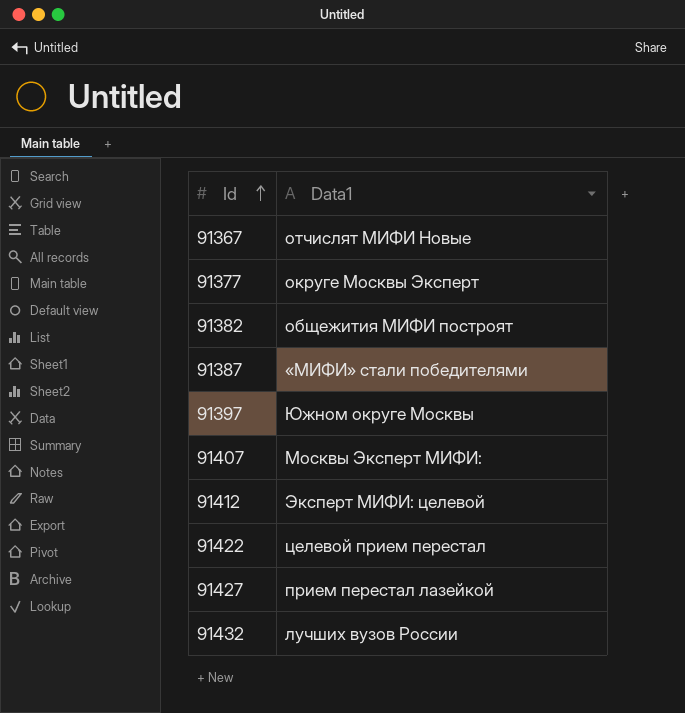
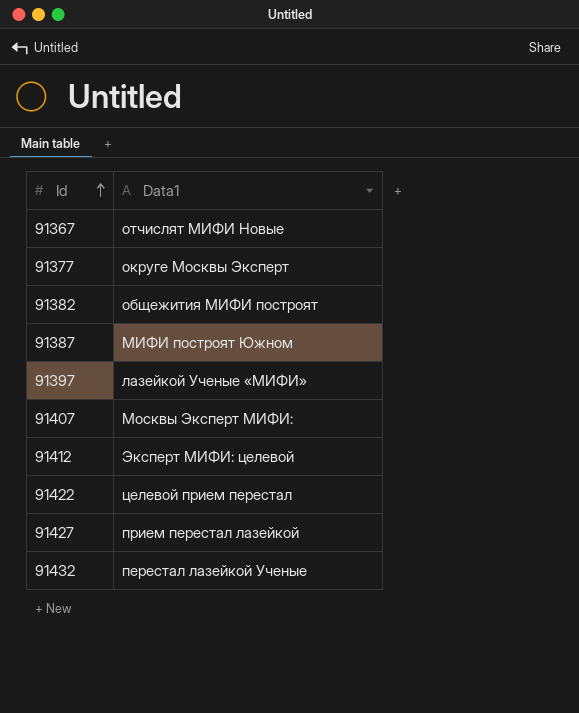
91387 | Data1: «МИФИ» стали победителями -> МИФИ построят Южном
91397 | Data1: Южном округе Москвы -> лазейкой Ученые «МИФИ»
91432 | Data1: лучших вузов России -> перестал лазейкой Ученые

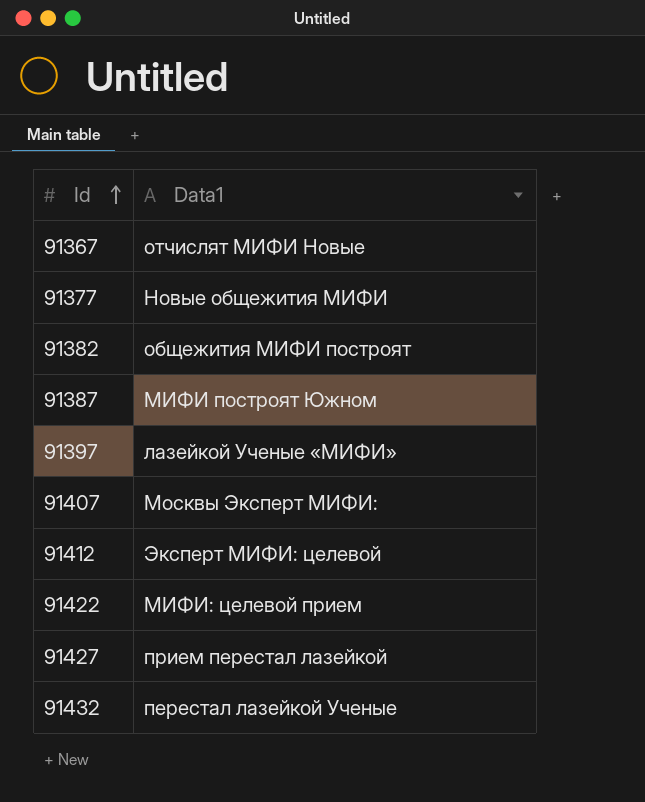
91377 | Data1: округе Москвы Эксперт -> Новые общежития МИФИ
91422 | Data1: целевой прием перестал -> МИФИ: целевой прием

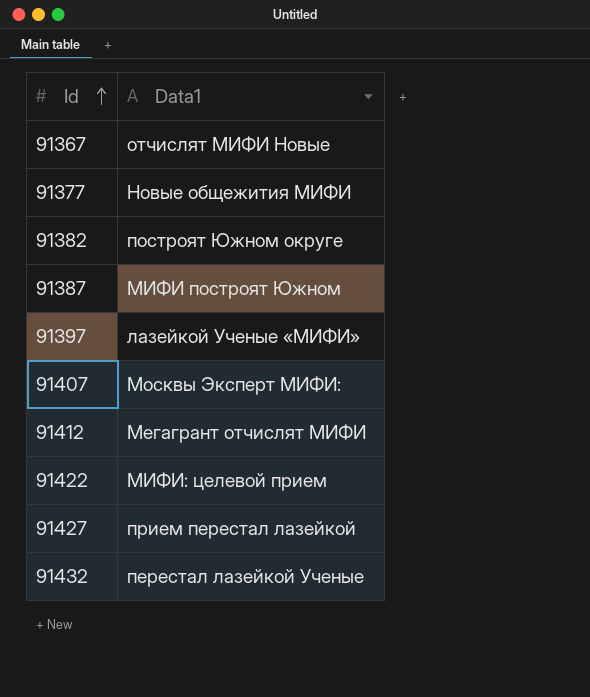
91382 | Data1: общежития МИФИ построят -> построят Южном округе
91412 | Data1: Эксперт МИФИ: целевой -> Мегагрант отчислят МИФИ

